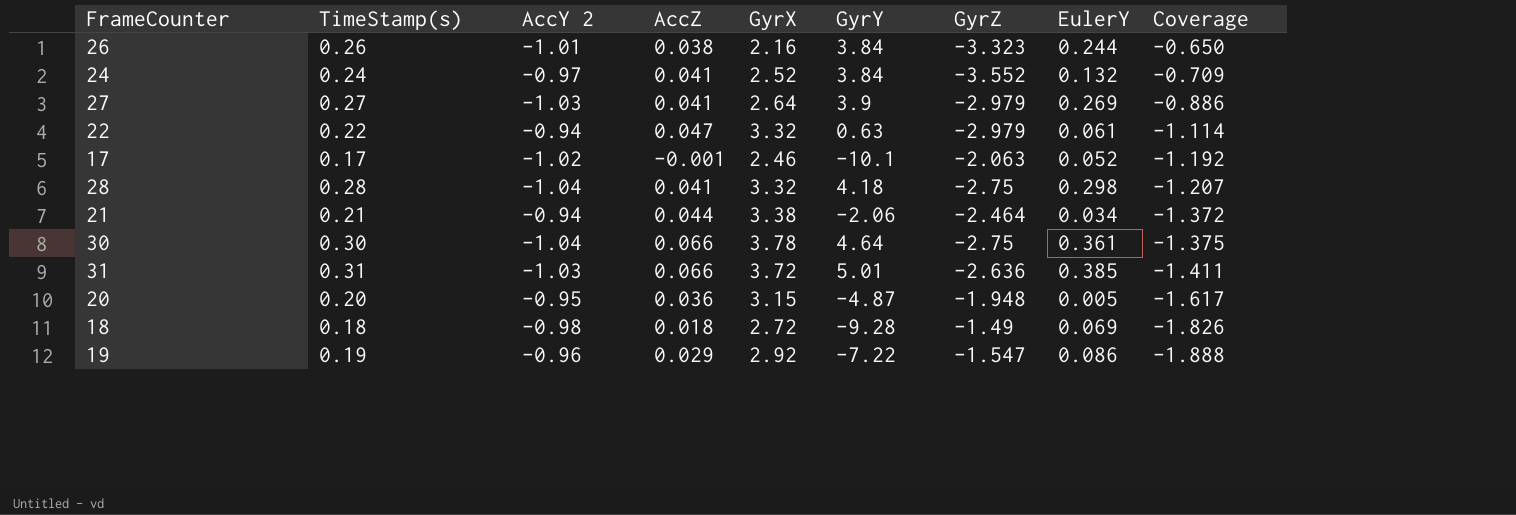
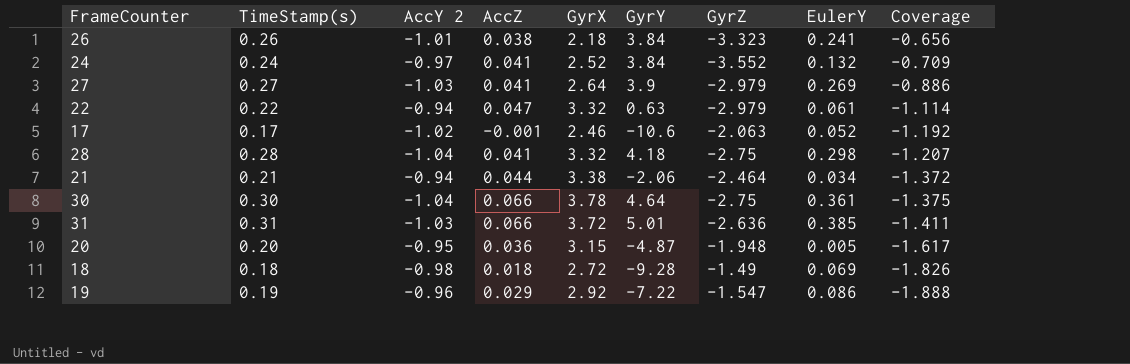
26 | GyrX: 2.16 -> 2.18
26 | EulerY: 0.244 -> 0.241
26 | Coverage: -0.650 -> -0.656
17 | GyrY: -10.1 -> -10.6

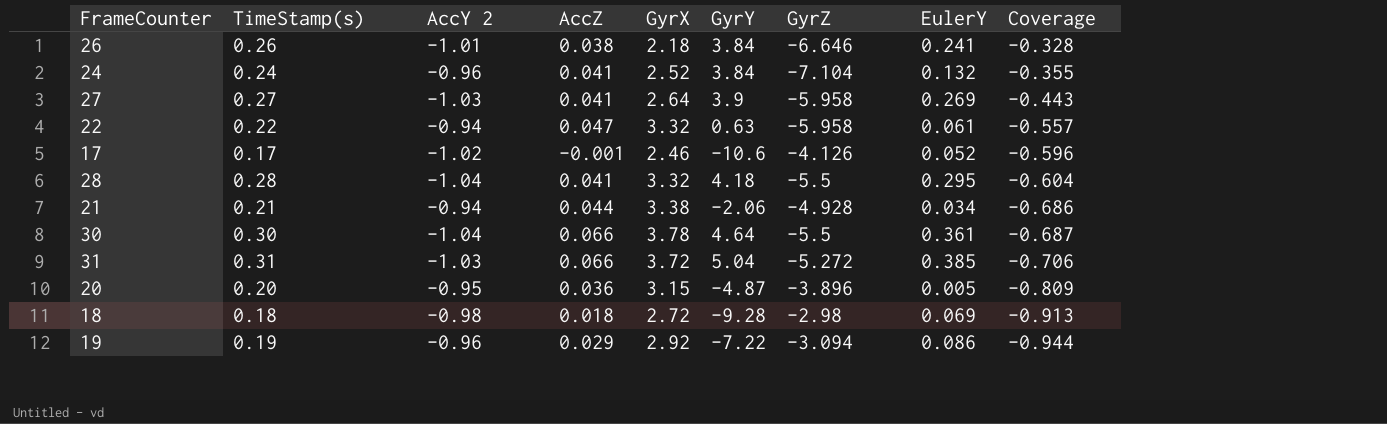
26 | GyrZ: -3.323 -> -6.646
26 | Coverage: -0.656 -> -0.328
24 | AccY 2: -0.97 -> -0.96
24 | GyrZ: -3.552 -> -7.104
24 | Coverage: -0.709 -> -0.355
27 | GyrZ: -2.979 -> -5.958
27 | Coverage: -0.886 -> -0.443
22 | GyrZ: -2.979 -> -5.958
22 | Coverage: -1.114 -> -0.557
17 | GyrZ: -2.063 -> -4.126
17 | Coverage: -1.192 -> -0.596
28 | GyrZ: -2.75 -> -5.5
28 | EulerY: 0.298 -> 0.295
28 | Coverage: -1.207 -> -0.604
21 | GyrZ: -2.464 -> -4.928
21 | Coverage: -1.372 -> -0.686
30 | GyrZ: -2.75 -> -5.5
30 | Coverage: -1.375 -> -0.687
31 | GyrY: 5.01 -> 5.04
31 | GyrZ: -2.636 -> -5.272
31 | Coverage: -1.411 -> -0.706
20 | GyrZ: -1.948 -> -3.896
20 | Coverage: -1.617 -> -0.809
18 | GyrZ: -1.49 -> -2.98
18 | Coverage: -1.826 -> -0.913
19 | GyrZ: -1.547 -> -3.094
19 | Coverage: -1.888 -> -0.944

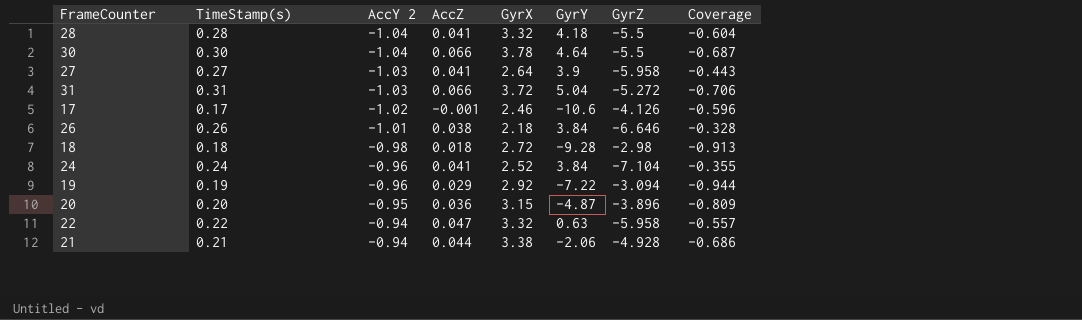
row order: Coverage descending -> AccY 2 ascending
column EulerY | position: 8 -> none

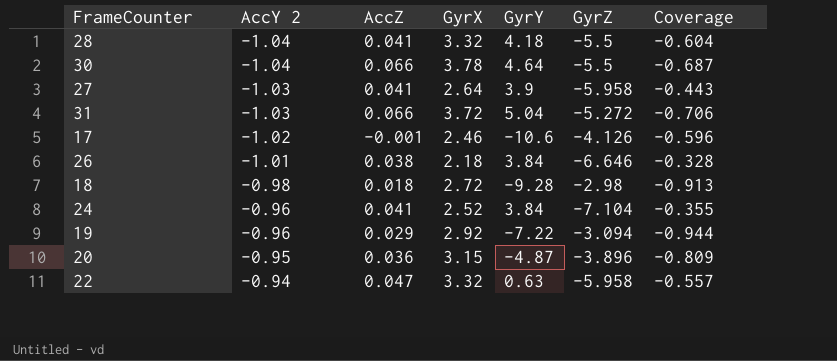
column TimeStamp(s) | position: 2 -> none
row 21: 0.21 | -0.94 | 0.044 | 3.38 | -2.06 | -4.928 | -0.686 -> none

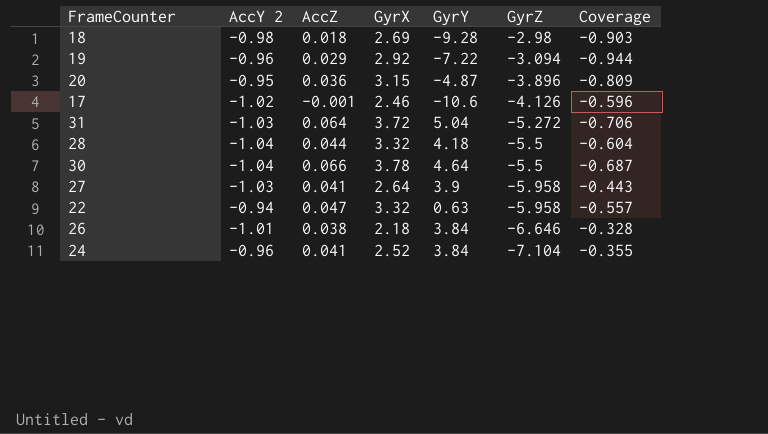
row order: AccY 2 ascending -> GyrZ descending
18 | GyrX: 2.72 -> 2.69
18 | Coverage: -0.913 -> -0.903
31 | AccZ: 0.066 -> 0.064
28 | AccZ: 0.041 -> 0.044

